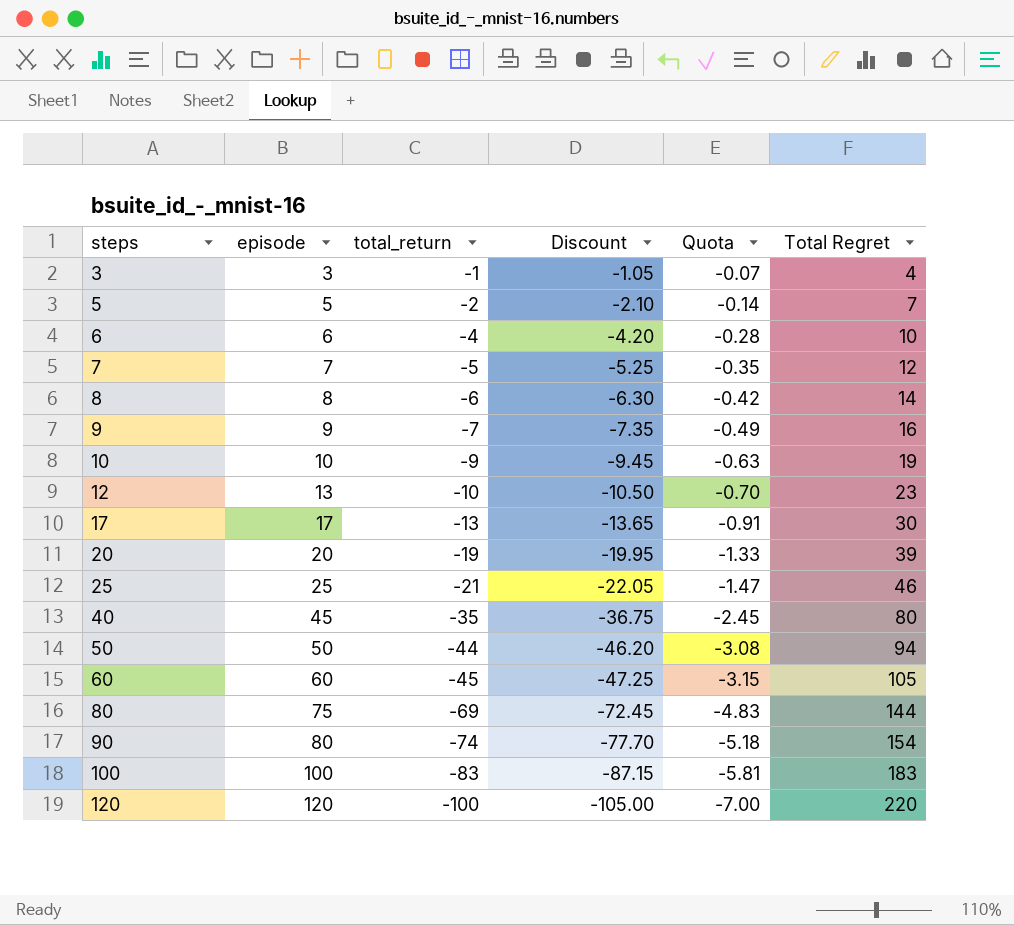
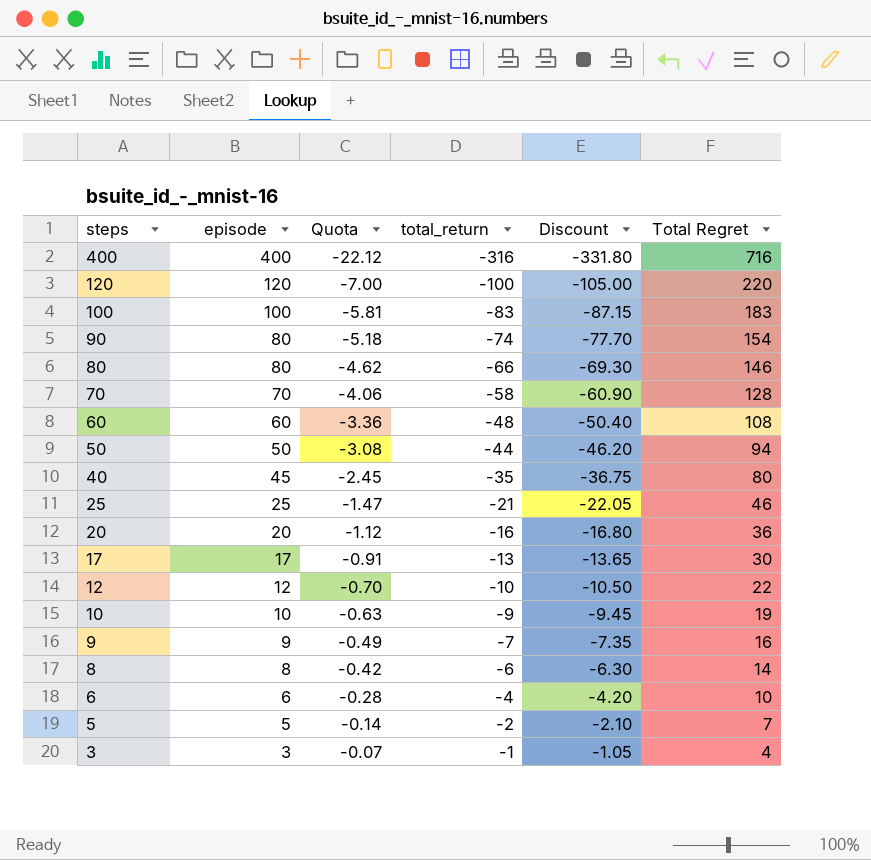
row order: steps ascending -> steps descending
column Quota | position: 5 -> 3
row 7: 7 | -5 | -5.25 | -0.35 | 12 -> none
row 400: none -> 400 | -22.12 | -316 | -331.80 | 716
80 | episode: 75 -> 80
80 | Quota: -4.83 -> -4.62
80 | total_return: -69 -> -66
80 | Discount: -72.45 -> -69.30
80 | Total Regret: 144 -> 146
row 70: none -> 70 | -4.06 | -58 | -60.90 | 128
60 | Quota: -3.15 -> -3.36
60 | total_return: -45 -> -48
60 | Discount: -47.25 -> -50.40
60 | Total Regret: 105 -> 108
20 | Quota: -1.33 -> -1.12
20 | total_return: -19 -> -16
20 | Discount: -19.95 -> -16.80
20 | Total Regret: 39 -> 36
12 | episode: 13 -> 12
12 | Total Regret: 23 -> 22

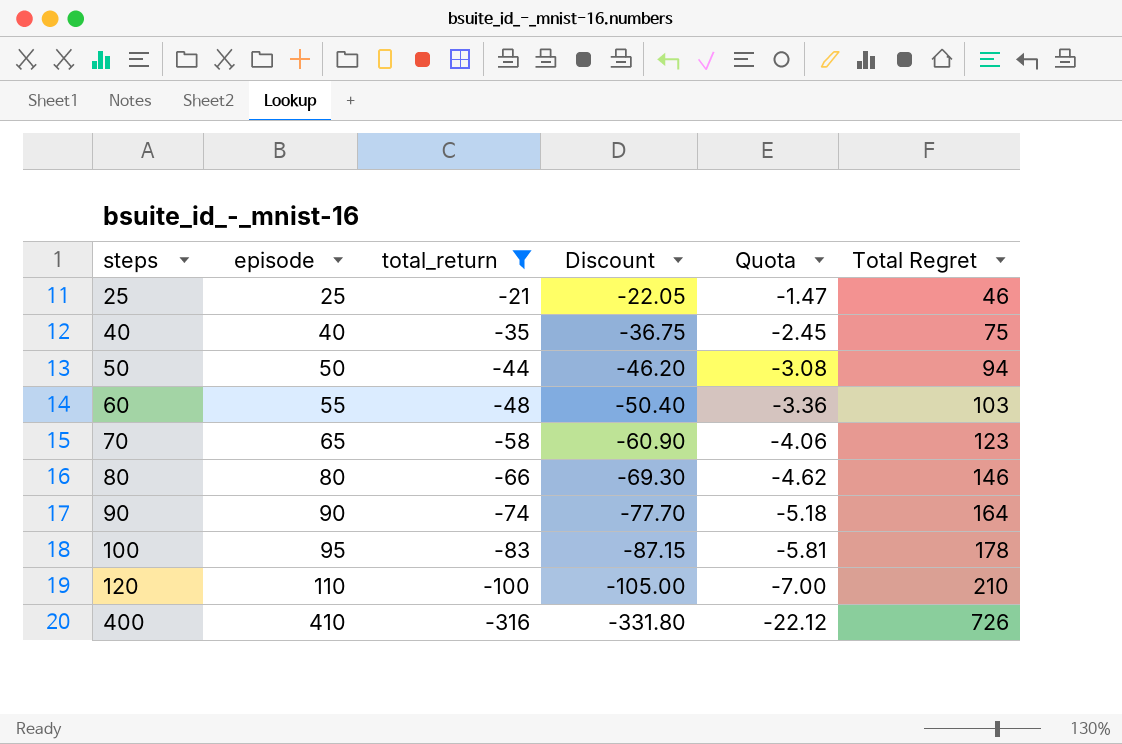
filter: none -> total_return <= -21
row order: steps descending -> steps ascending
column Quota | position: 3 -> 5
40 | episode: 45 -> 40
40 | Total Regret: 80 -> 75
60 | episode: 60 -> 55
60 | Total Regret: 108 -> 103
70 | episode: 70 -> 65
70 | Total Regret: 128 -> 123
90 | episode: 80 -> 90
90 | Total Regret: 154 -> 164
100 | episode: 100 -> 95
100 | Total Regret: 183 -> 178
120 | episode: 120 -> 110
120 | Total Regret: 220 -> 210
400 | episode: 400 -> 410
400 | Total Regret: 716 -> 726

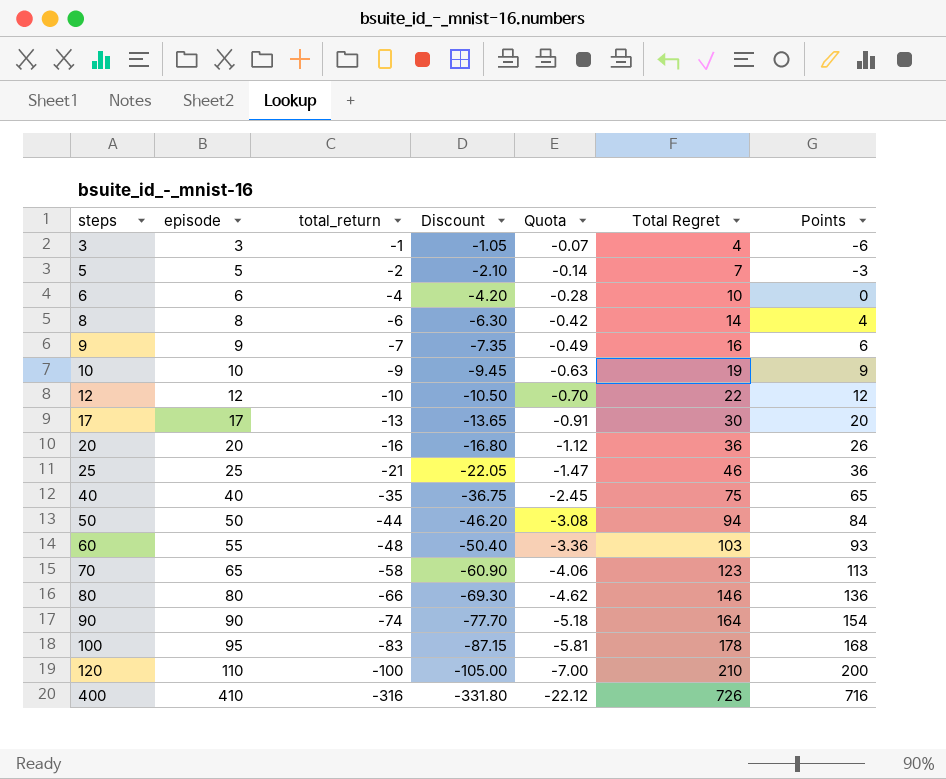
filter: total_return <= -21 -> none
column Points | formula: none -> [Total Regret] - 10

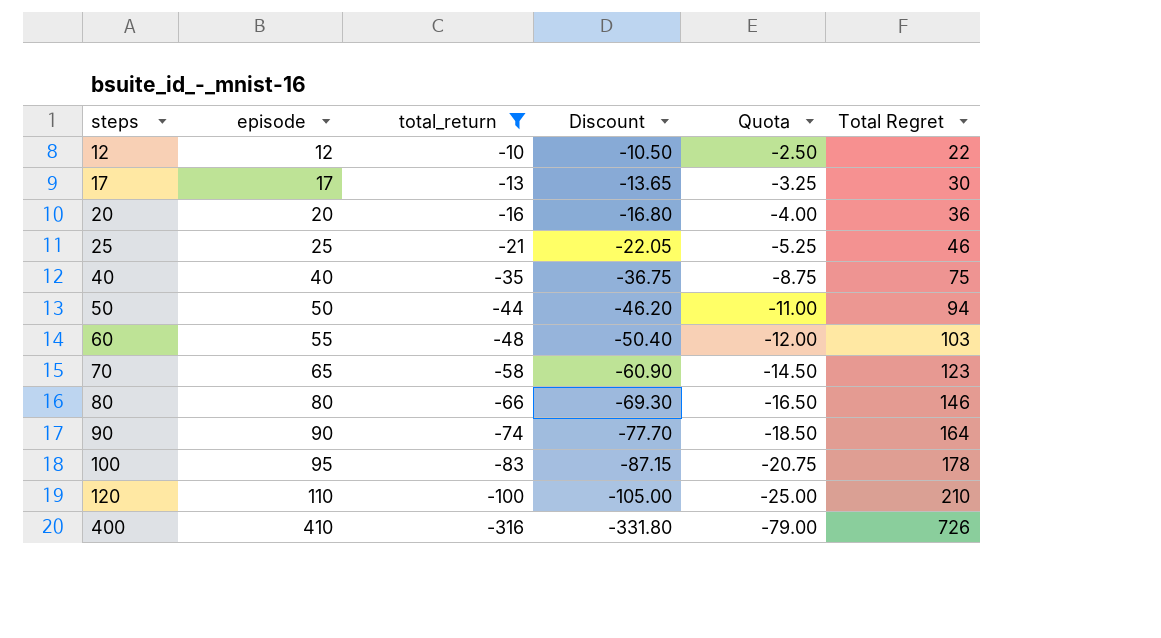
filter: none -> total_return <= -10
column Points | formula: [Total Regret] - 10 -> none
column Quota | formula: [total_return] * 0.07 -> [total_return] * 0.25

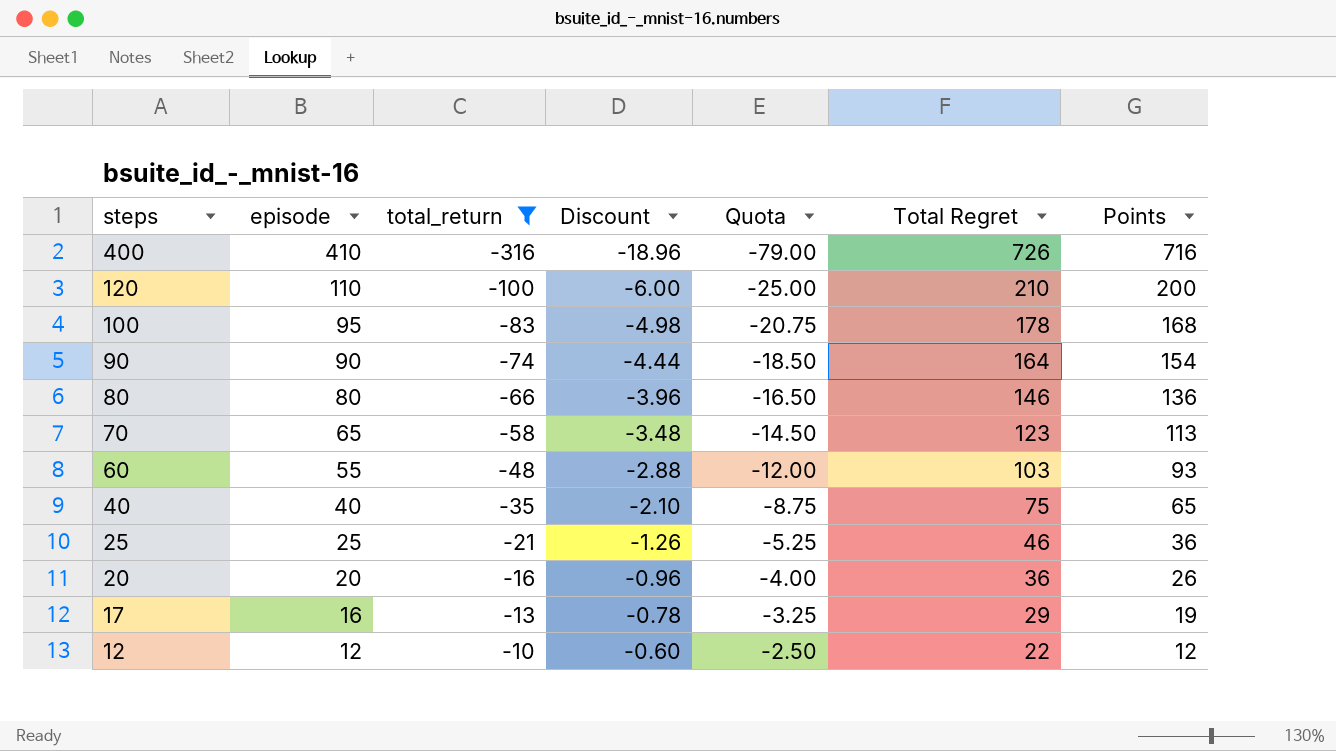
row order: steps ascending -> steps descending
column Discount | formula: [total_return] * 1.05 -> [total_return] * 0.06
column Points | formula: none -> [Total Regret] - 10
row 50: 50 | -44 | -46.20 | -11.00 | 94 -> none
17 | episode: 17 -> 16
17 | Total Regret: 30 -> 29

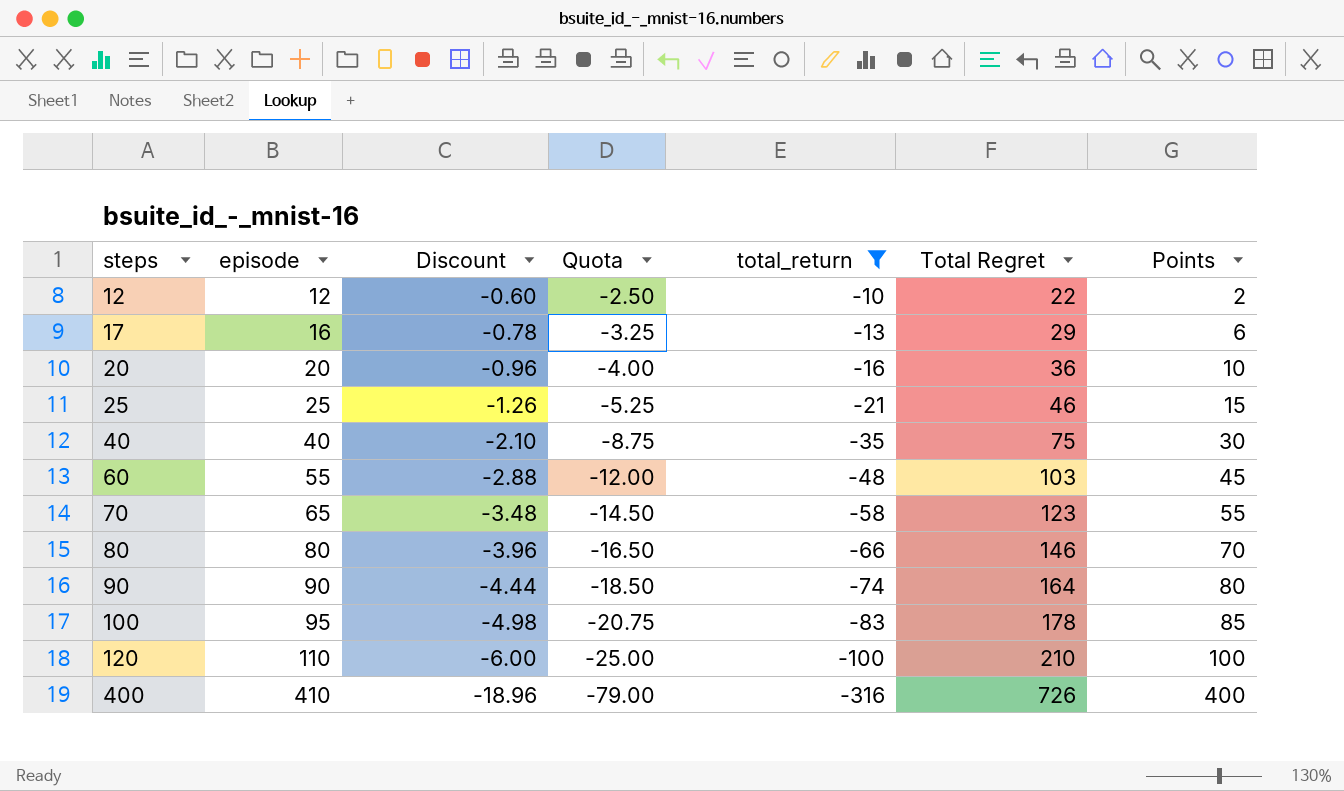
row order: steps descending -> steps ascending
column total_return | position: 3 -> 5
column Points | formula: [Total Regret] - 10 -> [episode] - 10

